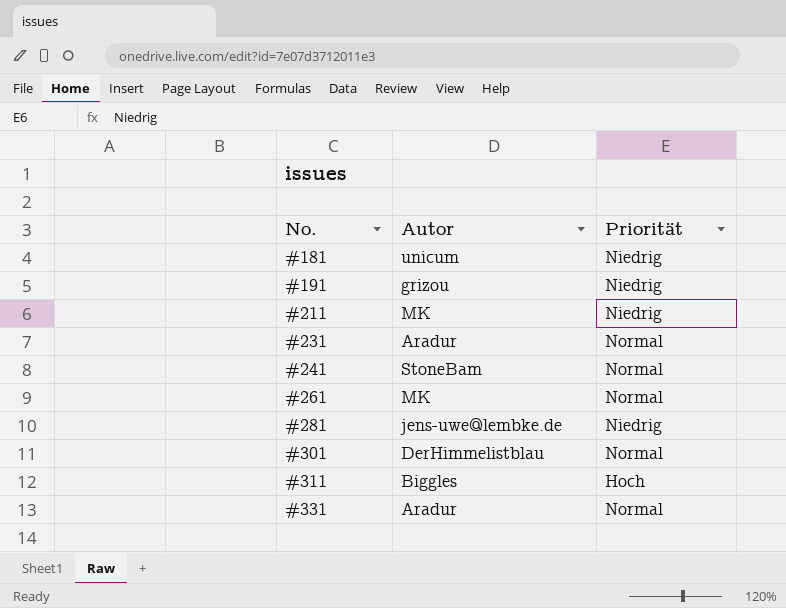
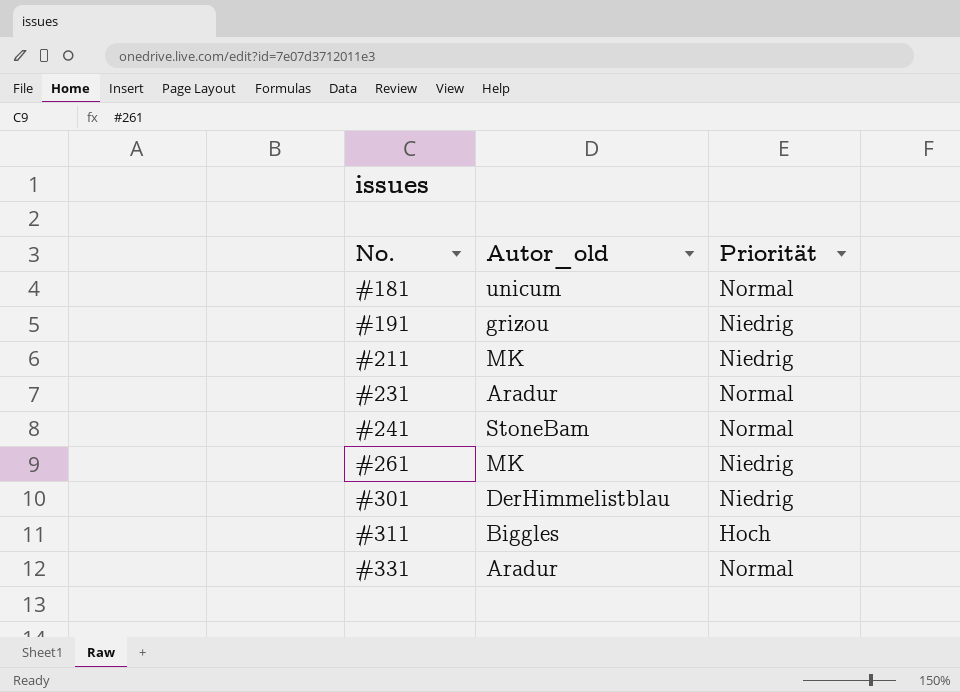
column name: Autor -> Autor_old
row #281: jens-uwe@lembke.de | Niedrig -> none
#181 | Priorität: Niedrig -> Normal
#261 | Priorität: Normal -> Niedrig
#301 | Priorität: Normal -> Niedrig

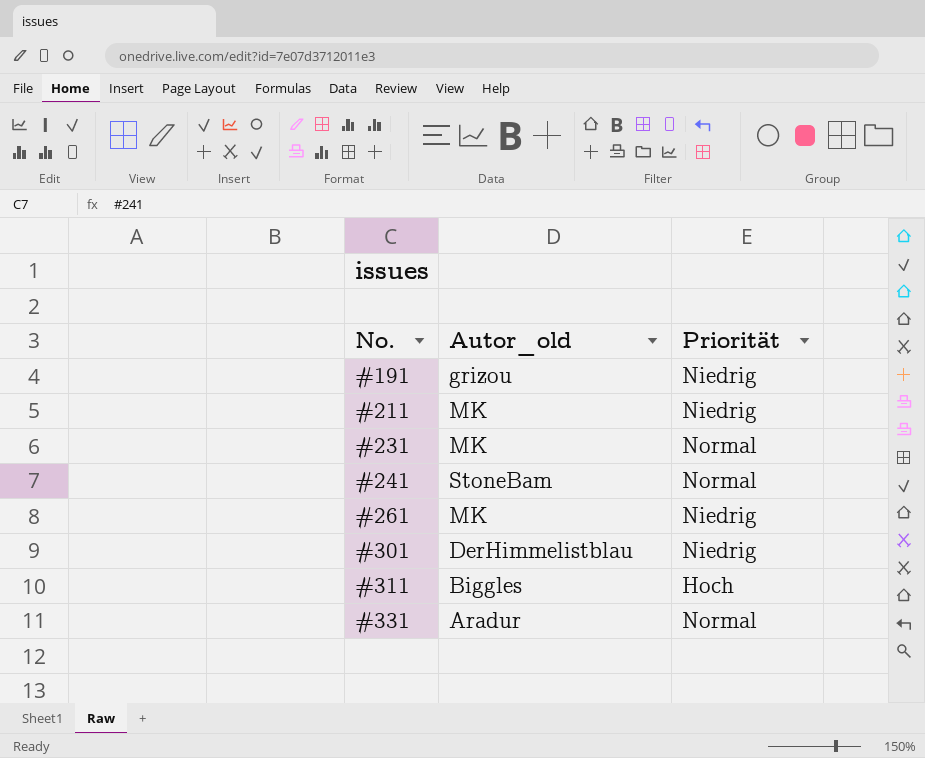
row #181: unicum | Normal -> none
#231 | Autor_old: Aradur -> MK

